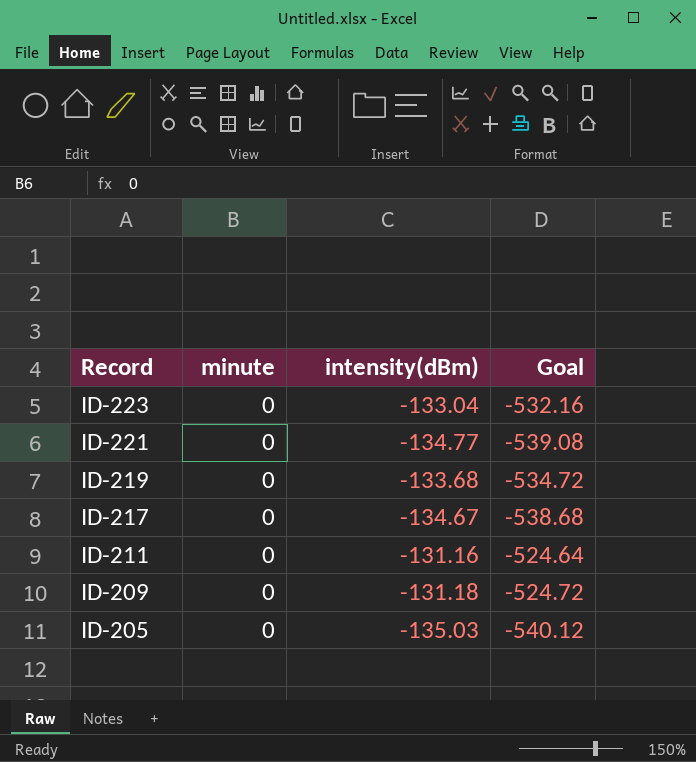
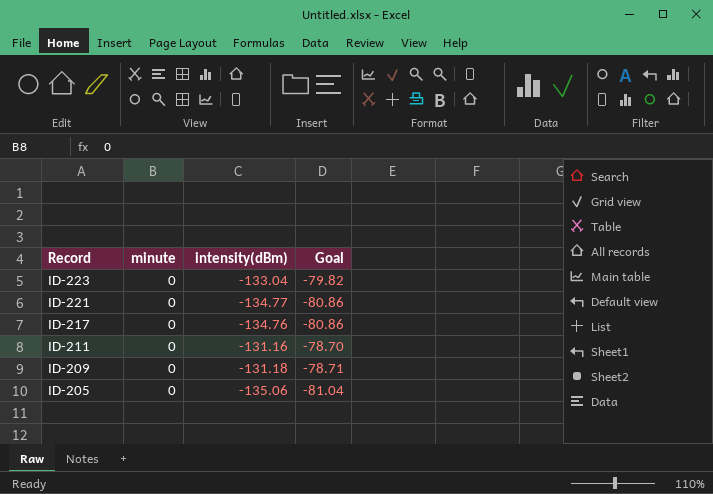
column Goal | formula: [intensity(dBm)] * 4 -> [intensity(dBm)] * 0.6
row ID-219: 0 | -133.68 | -534.72 -> none
ID-217 | intensity(dBm): -134.67 -> -134.76
ID-205 | intensity(dBm): -135.03 -> -135.06

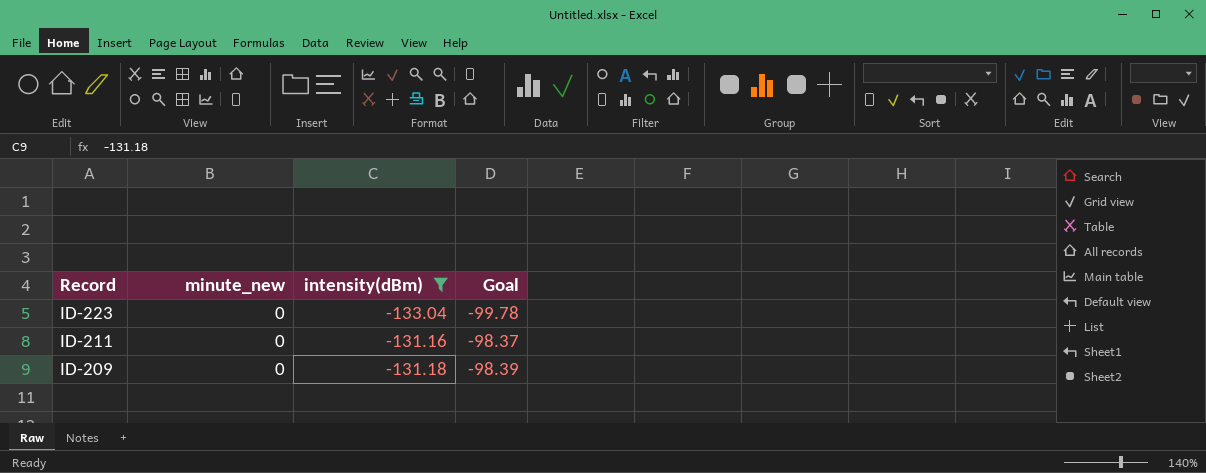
filter: none -> intensity(dBm) >= -133.04
column name: minute -> minute_new
column Goal | formula: [intensity(dBm)] * 0.6 -> [intensity(dBm)] * 0.75

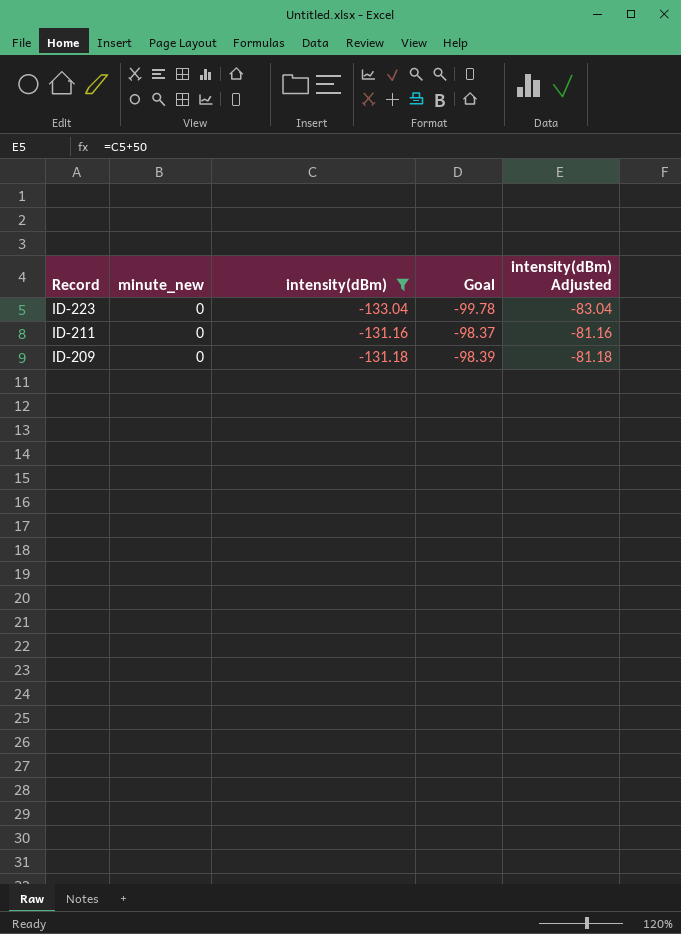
column intensity(dBm) Adjusted | formula: none -> [intensity(dBm)] + 50

